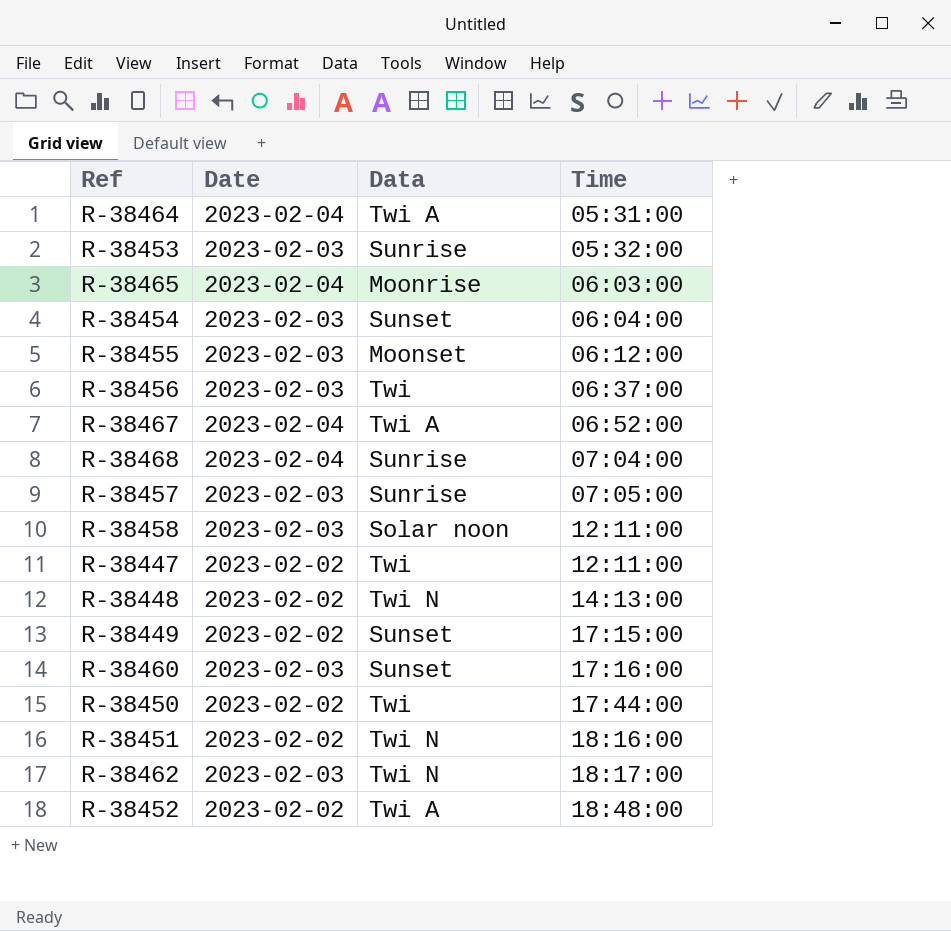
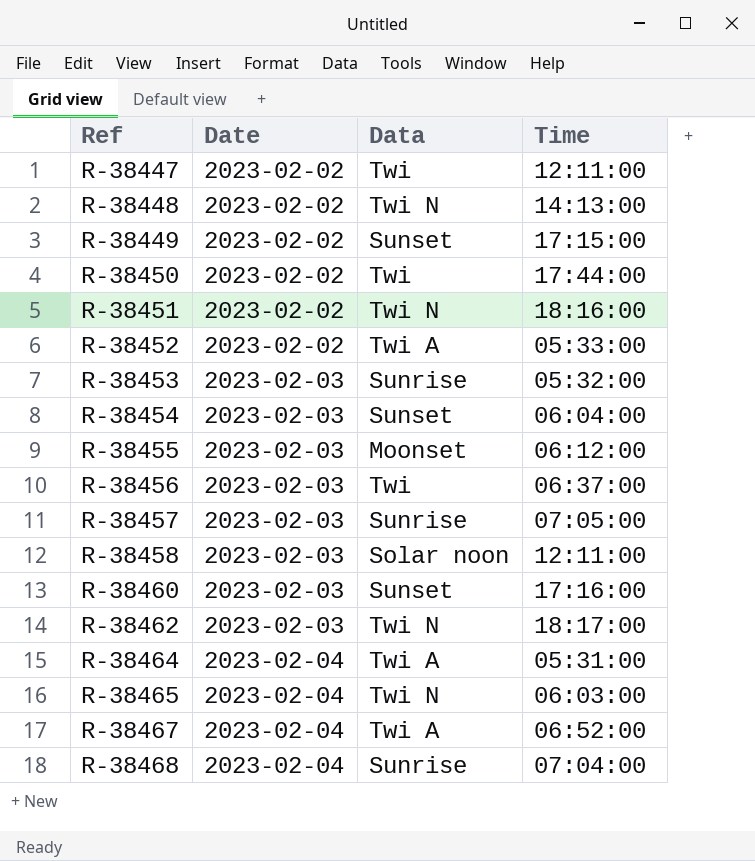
row order: Time ascending -> Ref ascending
R-38452 | Time: 18:48:00 -> 05:33:00
R-38465 | Data: Moonrise -> Twi N

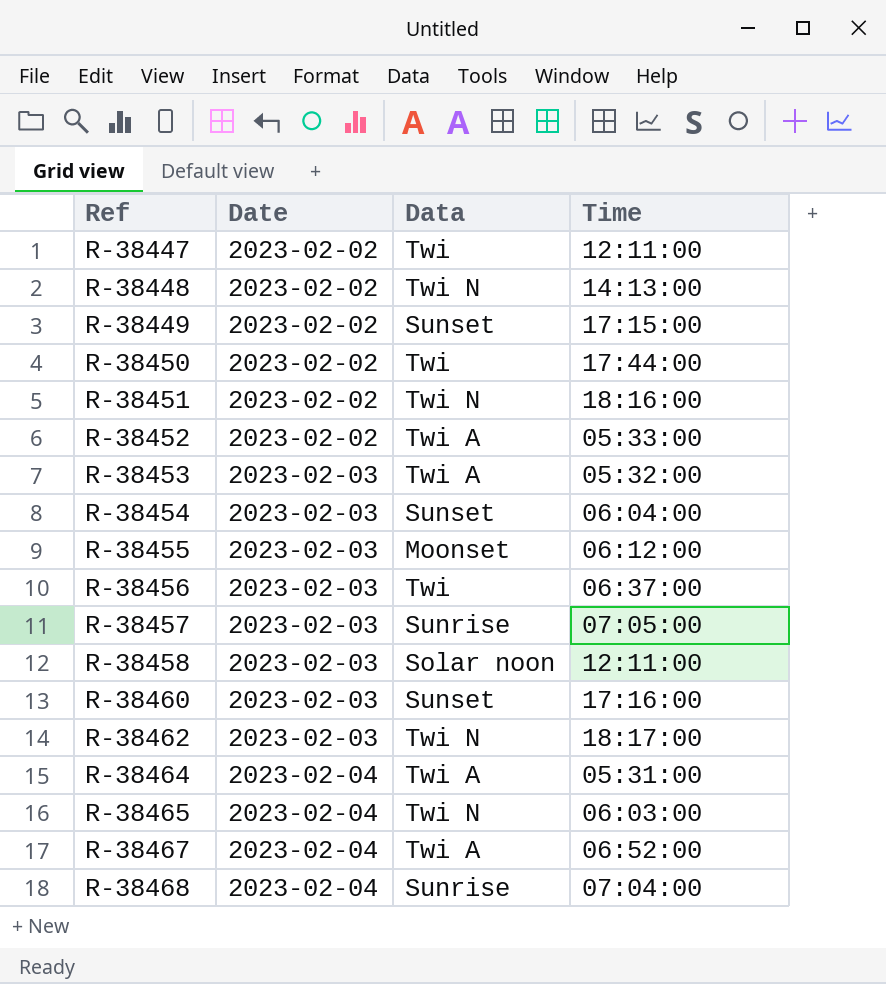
R-38453 | Data: Sunrise -> Twi A

